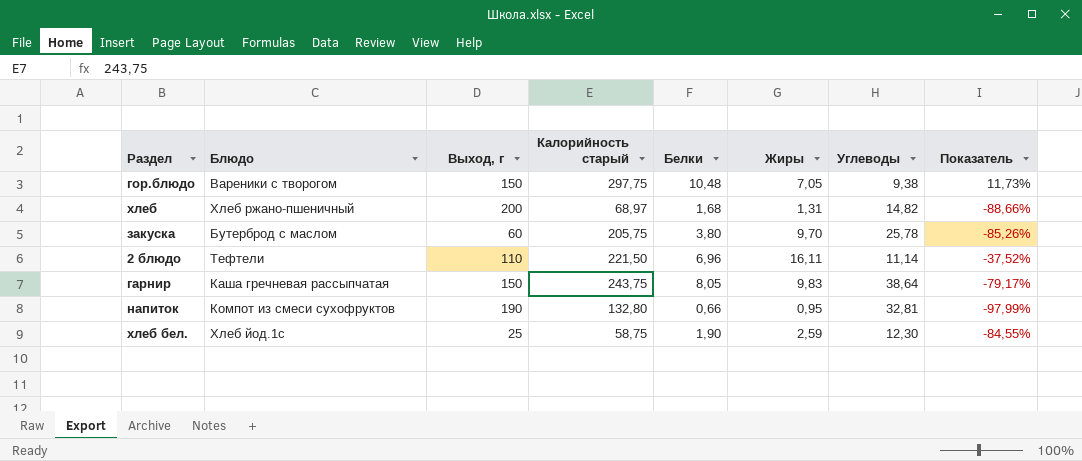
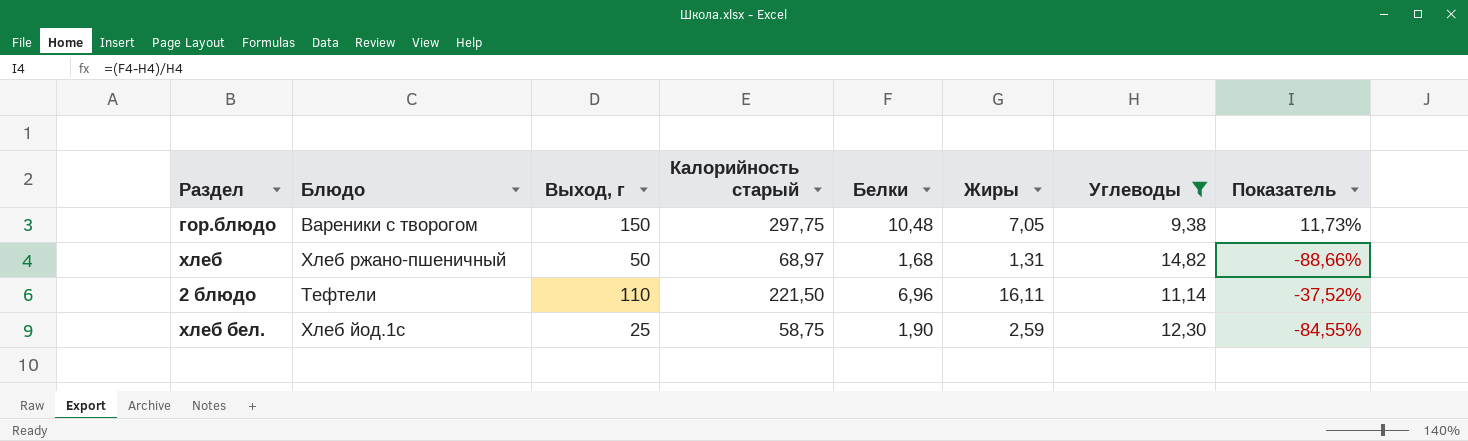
filter: none -> Углеводы <= 14,82
хлеб | Выход, г: 200 -> 50

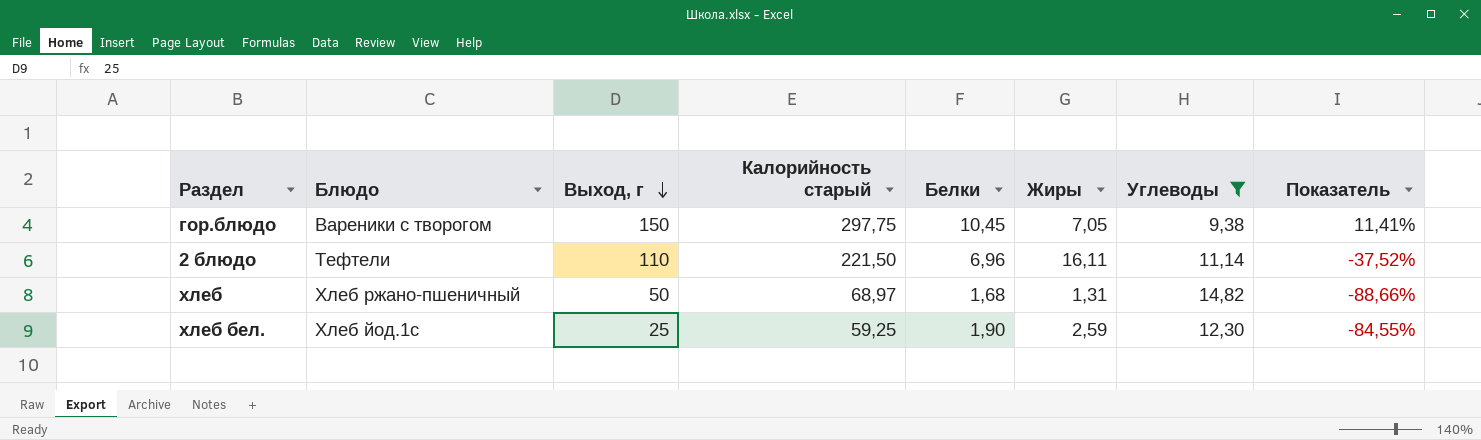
row order: none -> Выход, г descending
гор.блюдо | Белки: 10,48 -> 10,45
гор.блюдо | Показатель: 11,73% -> 11,41%
хлеб бел. | Калорийность старый: 58,75 -> 59,25

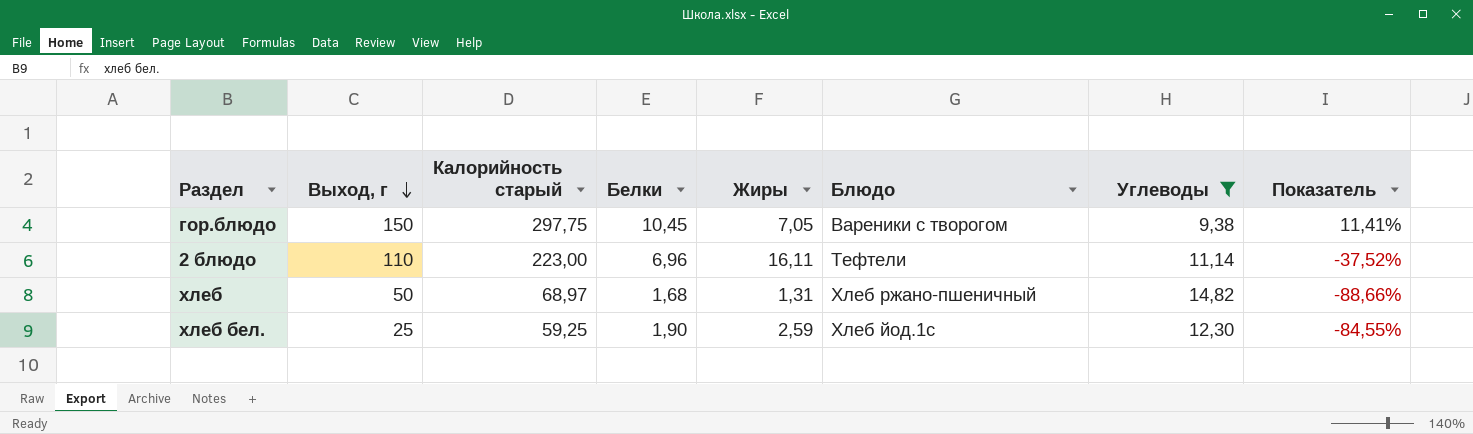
column Блюдо | position: 2 -> 6
2 блюдо | Калорийность старый: 221,50 -> 223,00

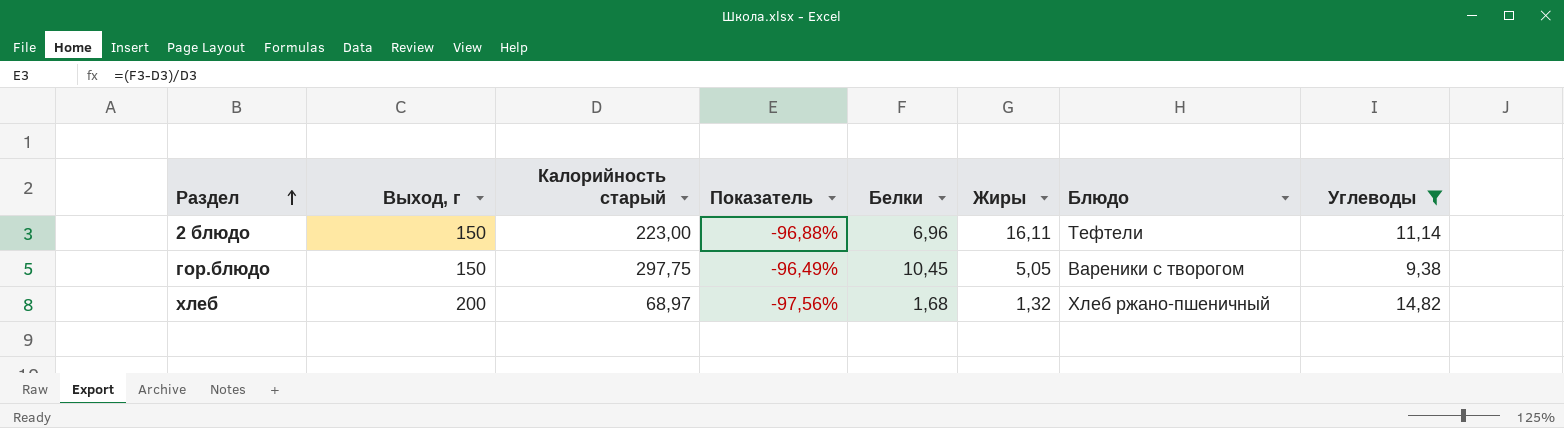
row order: Выход, г descending -> Раздел ascending
column Показатель | formula: ([Белки] - [Углеводы]) / [Углеводы] -> ([Белки] - [Калорийность старый]) / [Калорийность старый]
column Показатель | position: 8 -> 4
row хлеб бел.: 25 | 59,25 | 1,90 | 2,59 | Хлеб йод.1с | 12,30 | -84,55% -> none
2 блюдо | Выход, г: 110 -> 150
гор.блюдо | Жиры: 7,05 -> 5,05
хлеб | Выход, г: 50 -> 200
хлеб | Жиры: 1,31 -> 1,32

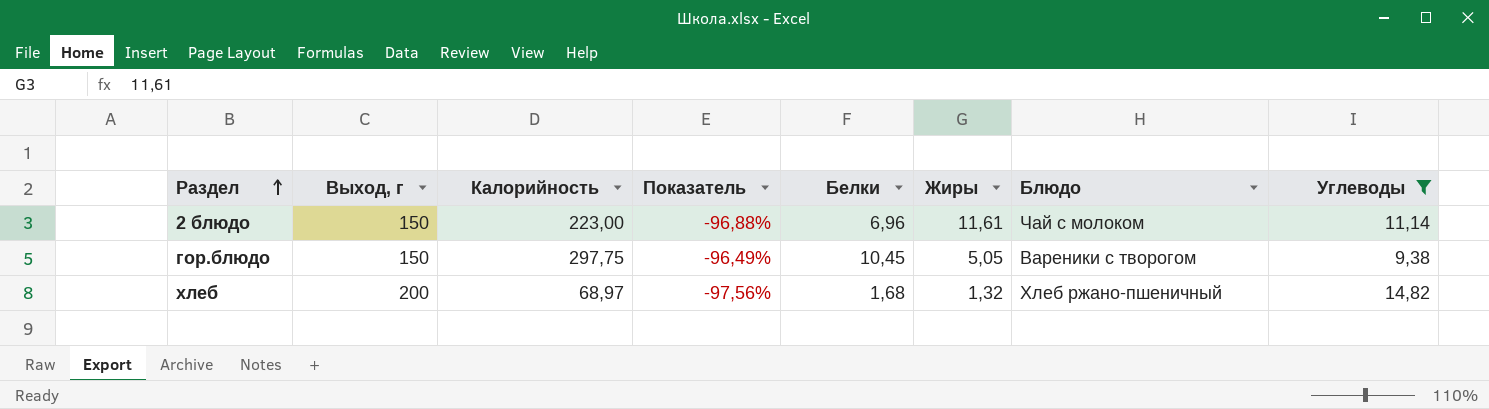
column name: Калорийность старый -> Калорийность
2 блюдо | Жиры: 16,11 -> 11,61
2 блюдо | Блюдо: Тефтели -> Чай с молоком

